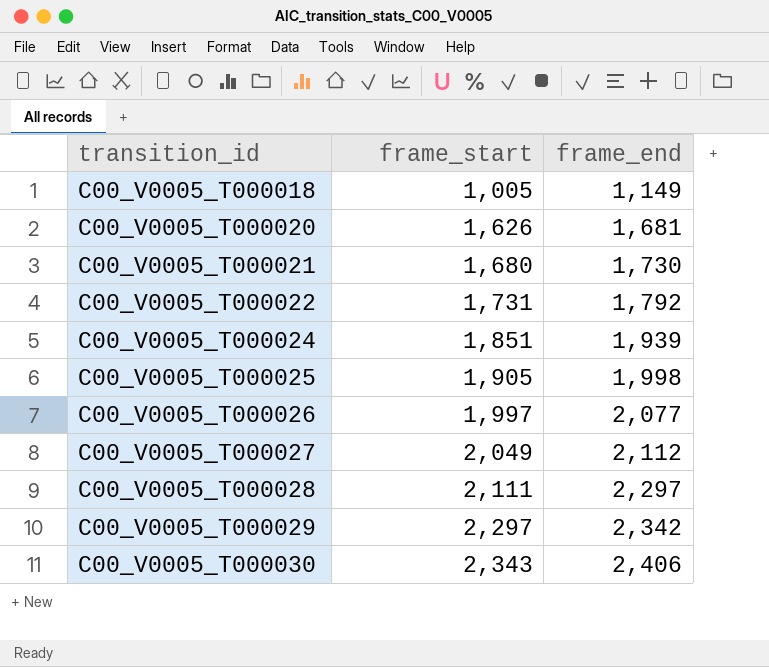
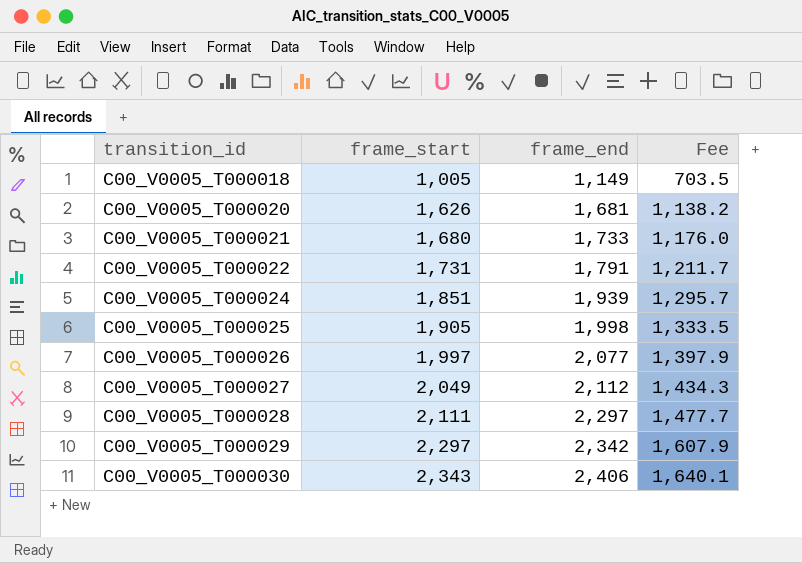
column Fee | formula: none -> [frame_start] * 0.7
C00_V0005_T000021 | frame_end: 1,730 -> 1,733
C00_V0005_T000022 | frame_end: 1,792 -> 1,791

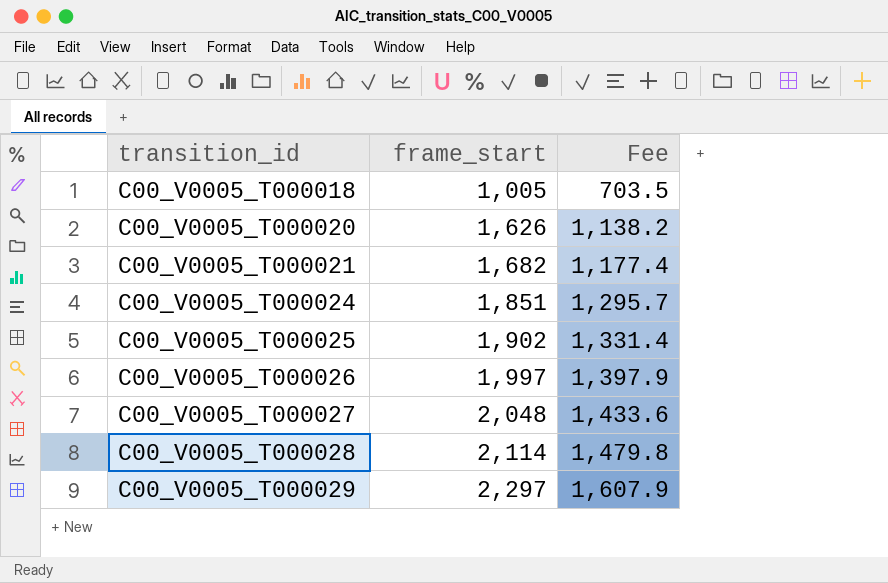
column frame_end | position: 3 -> none
row C00_V0005_T000022: 1,731 | 1,791 | 1,211.7 -> none
row C00_V0005_T000030: 2,343 | 2,406 | 1,640.1 -> none
C00_V0005_T000021 | frame_start: 1,680 -> 1,682
C00_V0005_T000021 | Fee: 1,176.0 -> 1,177.4
C00_V0005_T000025 | frame_start: 1,905 -> 1,902
C00_V0005_T000025 | Fee: 1,333.5 -> 1,331.4
C00_V0005_T000027 | frame_start: 2,049 -> 2,048
C00_V0005_T000027 | Fee: 1,434.3 -> 1,433.6
C00_V0005_T000028 | frame_start: 2,111 -> 2,114
C00_V0005_T000028 | Fee: 1,477.7 -> 1,479.8

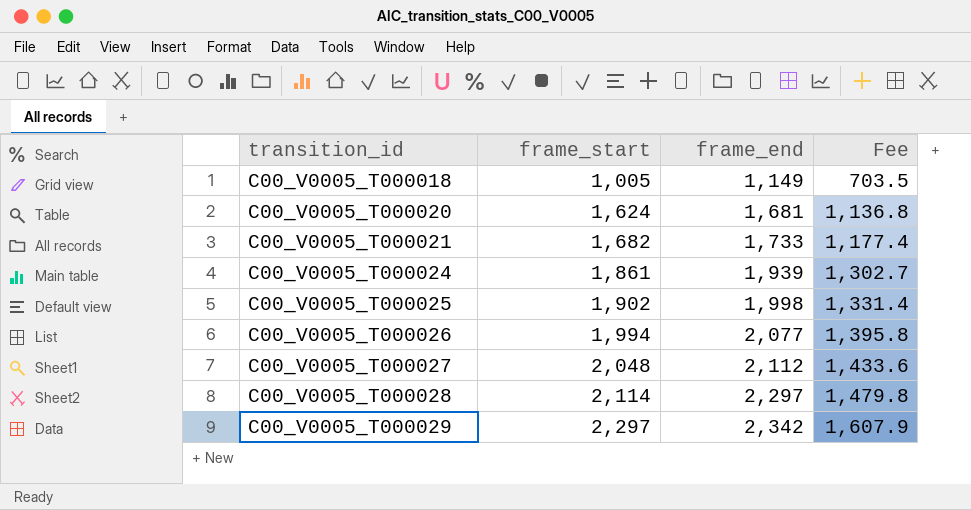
column frame_end | position: none -> 3
C00_V0005_T000020 | frame_start: 1,626 -> 1,624
C00_V0005_T000020 | Fee: 1,138.2 -> 1,136.8
C00_V0005_T000024 | frame_start: 1,851 -> 1,861
C00_V0005_T000024 | Fee: 1,295.7 -> 1,302.7
C00_V0005_T000026 | frame_start: 1,997 -> 1,994
C00_V0005_T000026 | Fee: 1,397.9 -> 1,395.8

